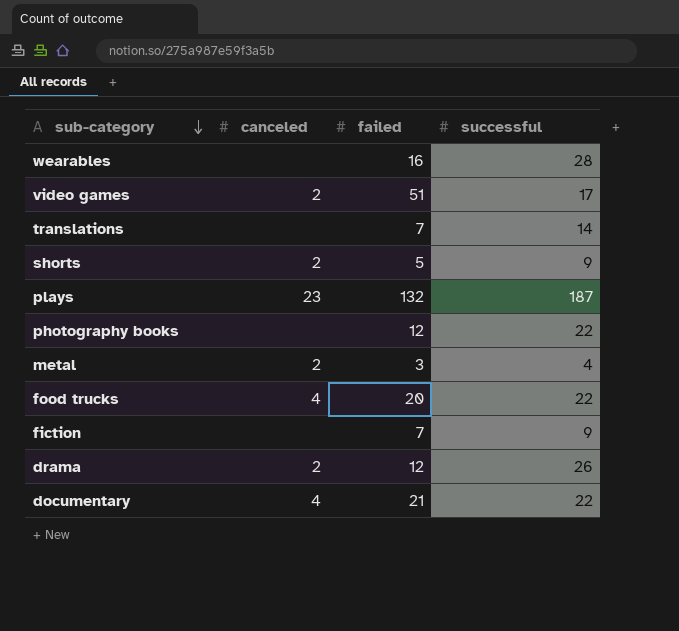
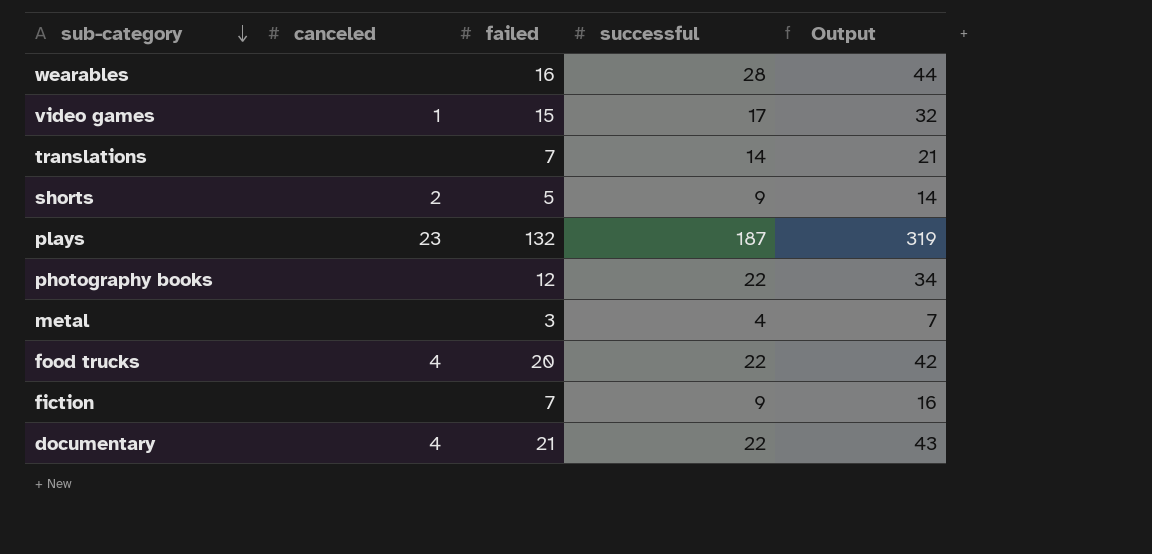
column Output | formula: none -> [failed] + [successful]
row drama: 2 | 12 | 26 -> none
video games | canceled: 2 -> 1
video games | failed: 51 -> 15
metal | canceled: 2 -> none

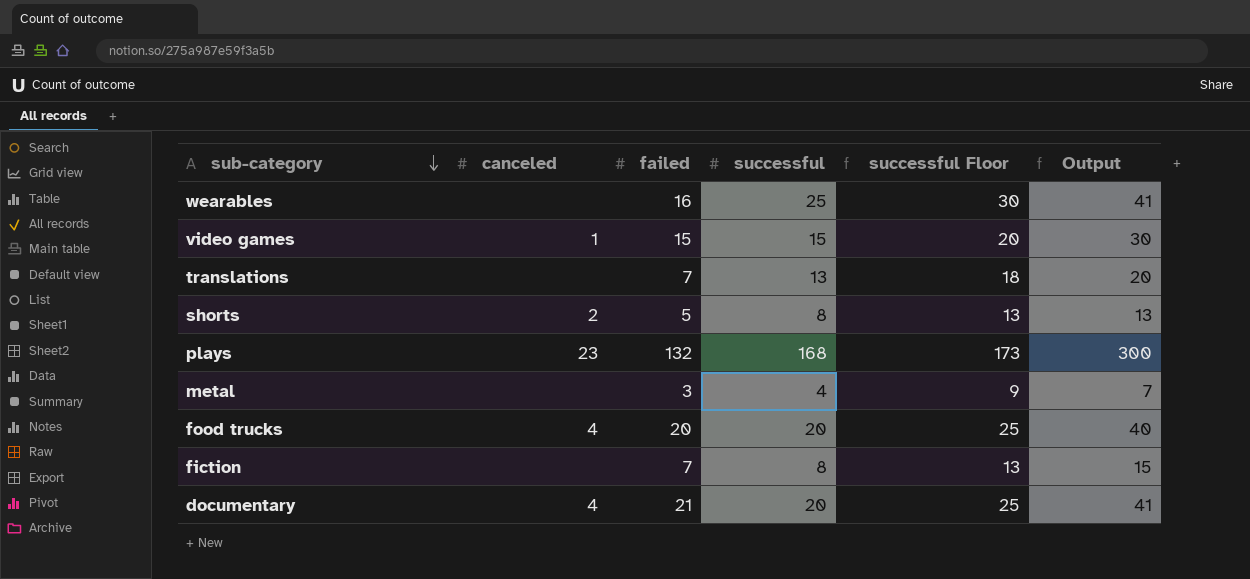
column successful Floor | formula: none -> [successful] + 5
row photography books: none | 12 | 22 | 34 -> none
wearables | successful: 28 -> 25
wearables | Output: 44 -> 41
video games | successful: 17 -> 15
video games | Output: 32 -> 30
translations | successful: 14 -> 13
translations | Output: 21 -> 20
shorts | successful: 9 -> 8
shorts | Output: 14 -> 13
plays | successful: 187 -> 168
plays | Output: 319 -> 300
food trucks | successful: 22 -> 20
food trucks | Output: 42 -> 40
fiction | successful: 9 -> 8
fiction | Output: 16 -> 15
documentary | successful: 22 -> 20
documentary | Output: 43 -> 41

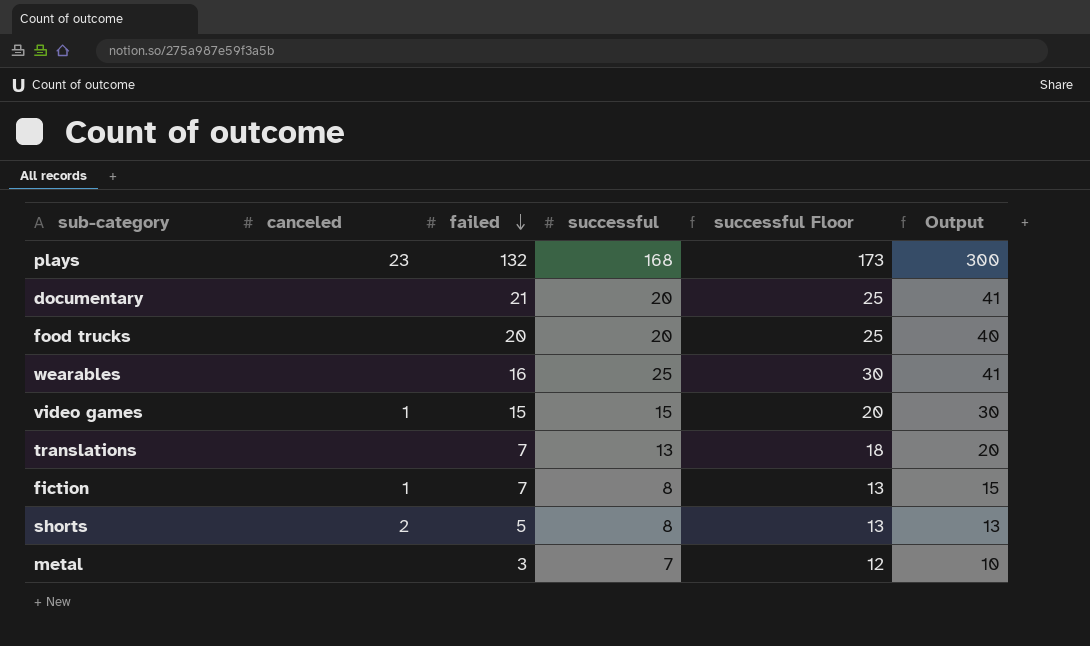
row order: sub-category descending -> failed descending
documentary | canceled: 4 -> none
food trucks | canceled: 4 -> none
fiction | canceled: none -> 1
metal | successful: 4 -> 7
metal | successful Floor: 9 -> 12
metal | Output: 7 -> 10

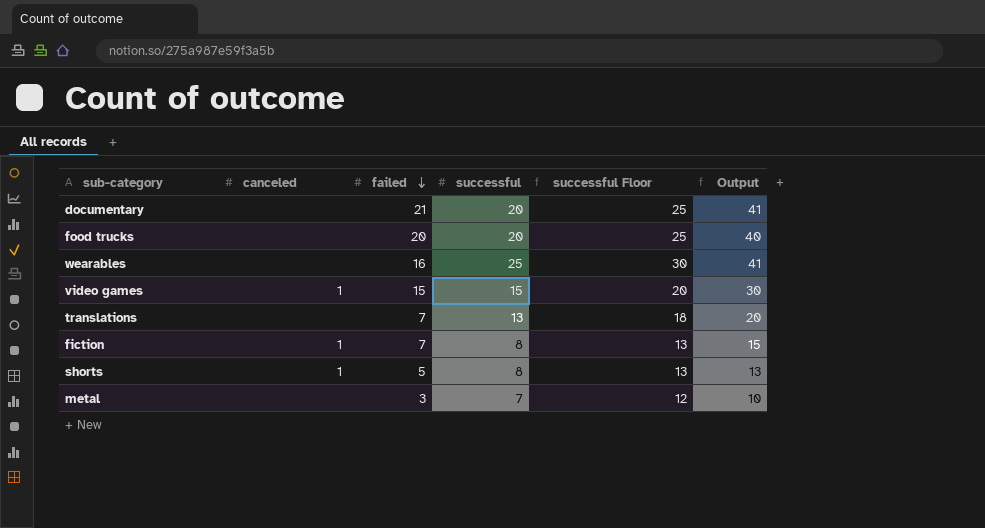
row plays: 23 | 132 | 168 | 173 | 300 -> none
shorts | canceled: 2 -> 1

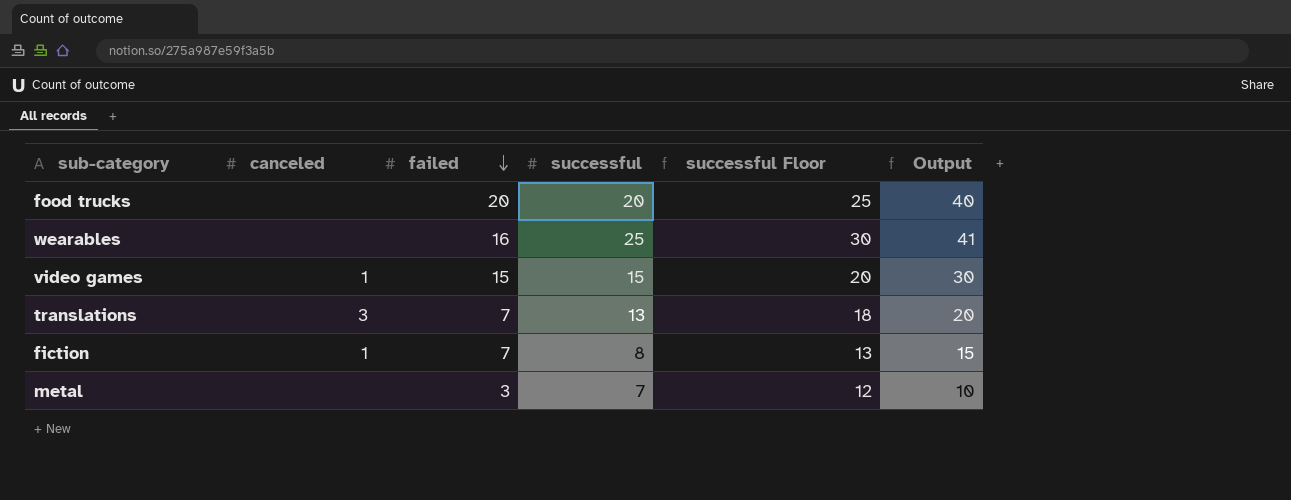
row documentary: none | 21 | 20 | 25 | 41 -> none
row shorts: 1 | 5 | 8 | 13 | 13 -> none
translations | canceled: none -> 3

